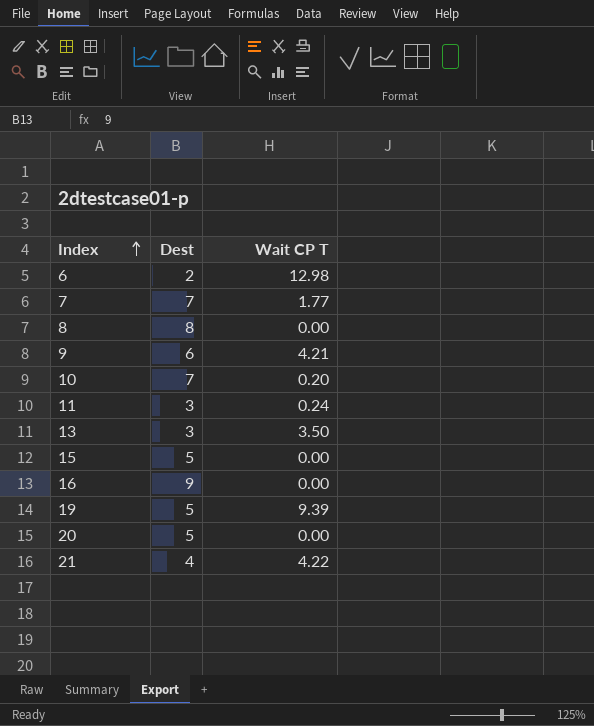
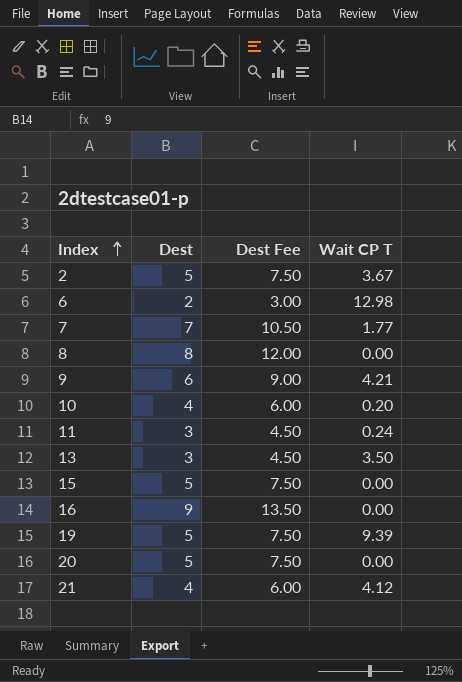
column Dest Fee | formula: none -> [Dest] * 1.5
row 2: none -> 5 | 7.50 | 3.67
10 | Dest: 7 -> 4
21 | Wait CP T: 4.22 -> 4.12

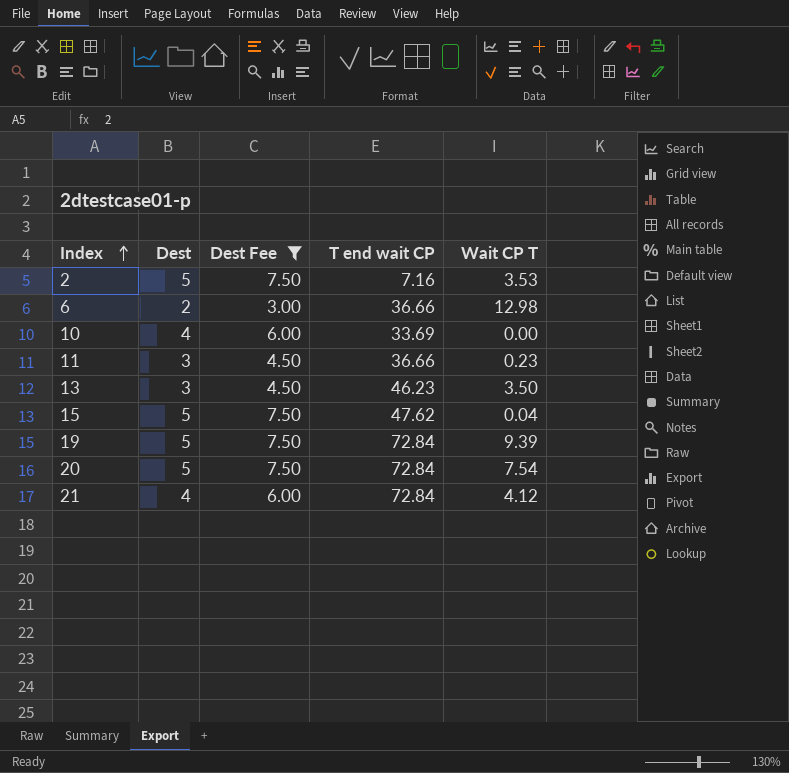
filter: none -> Dest Fee <= 7.50
column T end wait CP | position: none -> 4
2 | Wait CP T: 3.67 -> 3.53
10 | Wait CP T: 0.20 -> 0.00
11 | Wait CP T: 0.24 -> 0.23
15 | Wait CP T: 0.00 -> 0.04
20 | Wait CP T: 0.00 -> 7.54

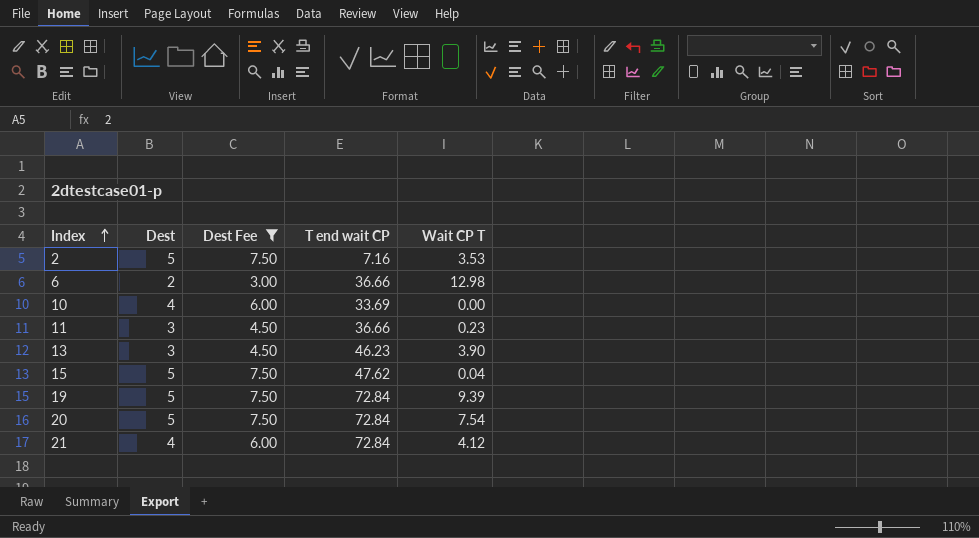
13 | Wait CP T: 3.50 -> 3.90

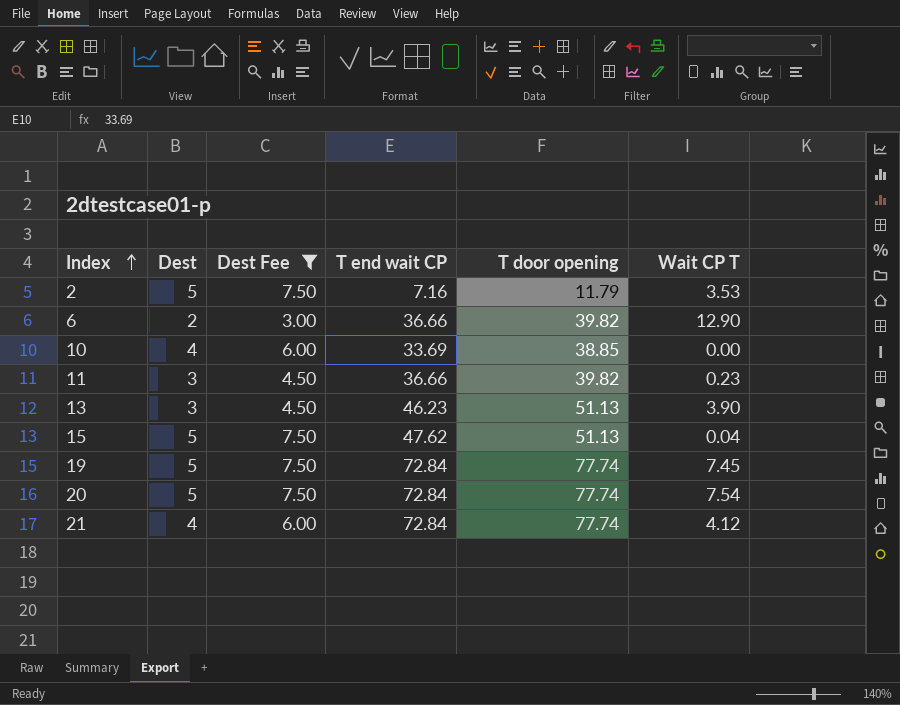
column T door opening | position: none -> 5
6 | Wait CP T: 12.98 -> 12.90
19 | Wait CP T: 9.39 -> 7.45

